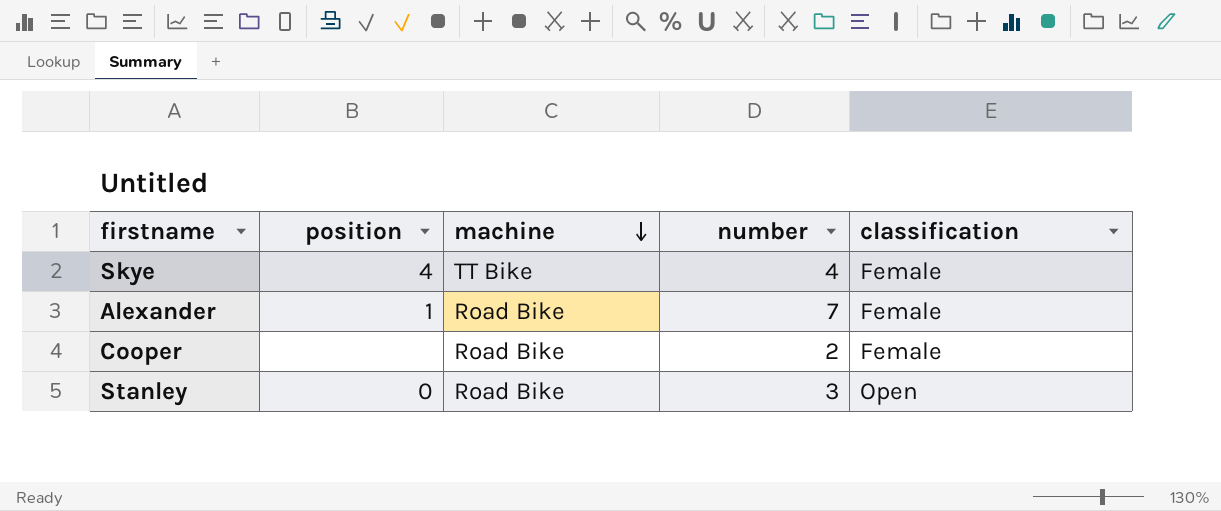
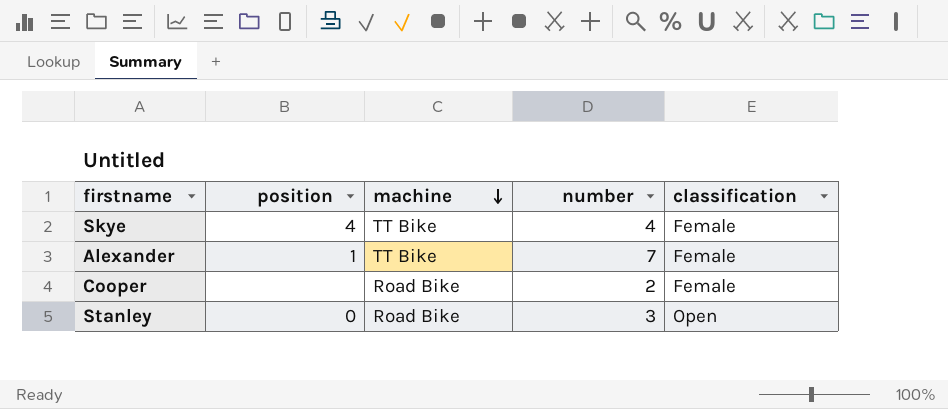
Alexander | machine: Road Bike -> TT Bike

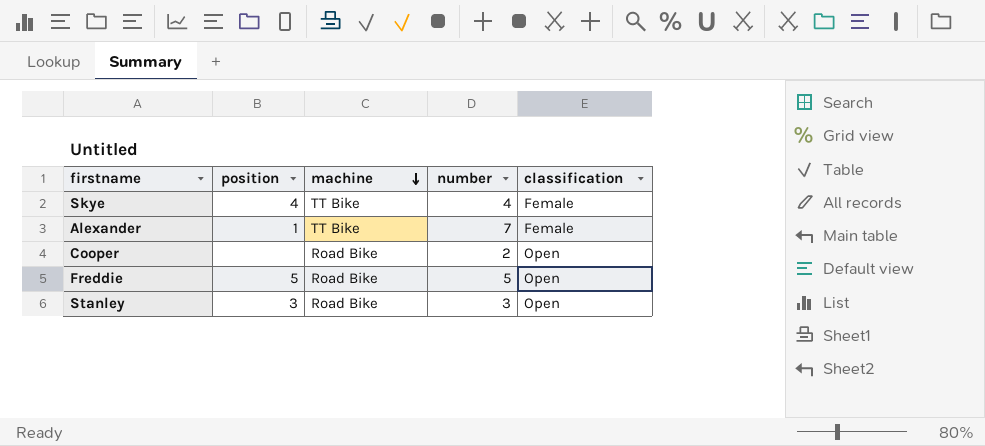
Cooper | classification: Female -> Open
row Freddie: none -> 5 | Road Bike | 5 | Open
Stanley | position: 0 -> 3

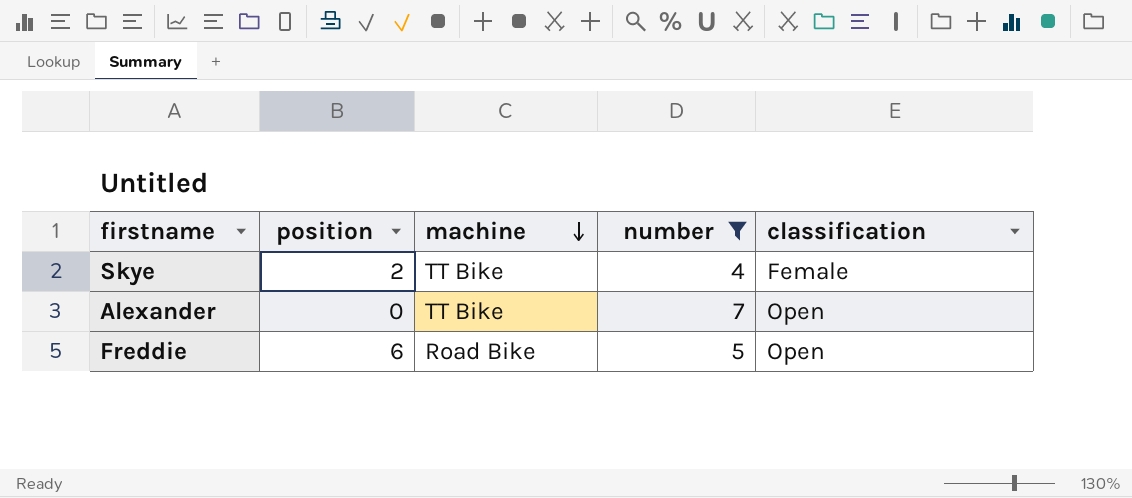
filter: none -> number >= 4
Skye | position: 4 -> 2
Alexander | position: 1 -> 0
Alexander | classification: Female -> Open
Freddie | position: 5 -> 6

